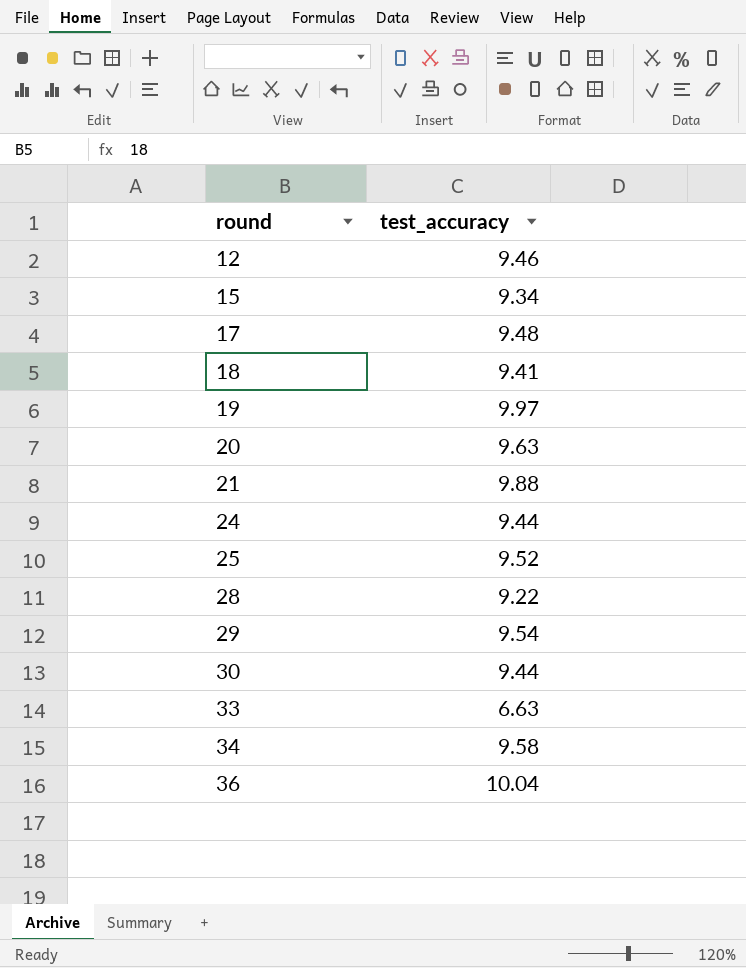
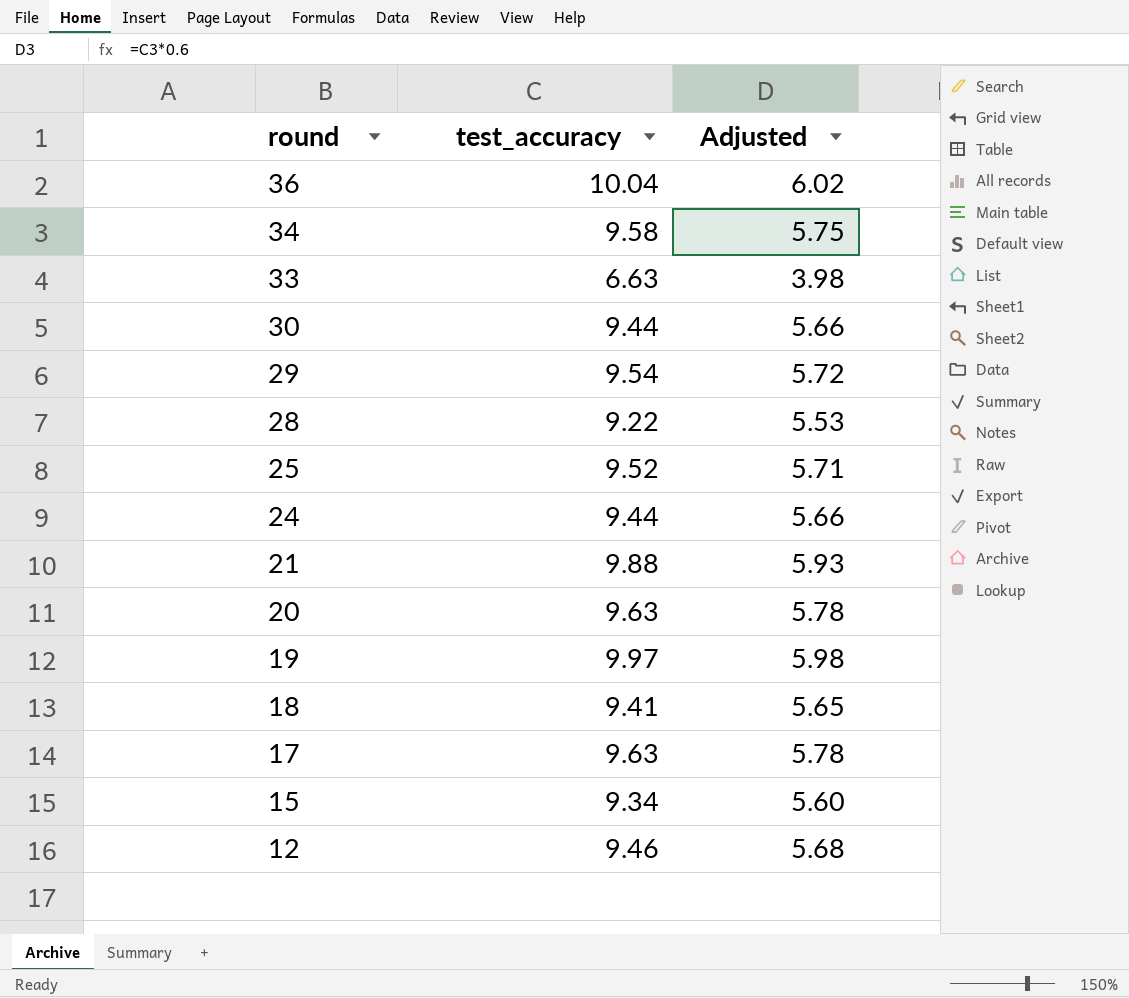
row order: round ascending -> round descending
column Adjusted | formula: none -> [test_accuracy] * 0.6
17 | test_accuracy: 9.48 -> 9.63

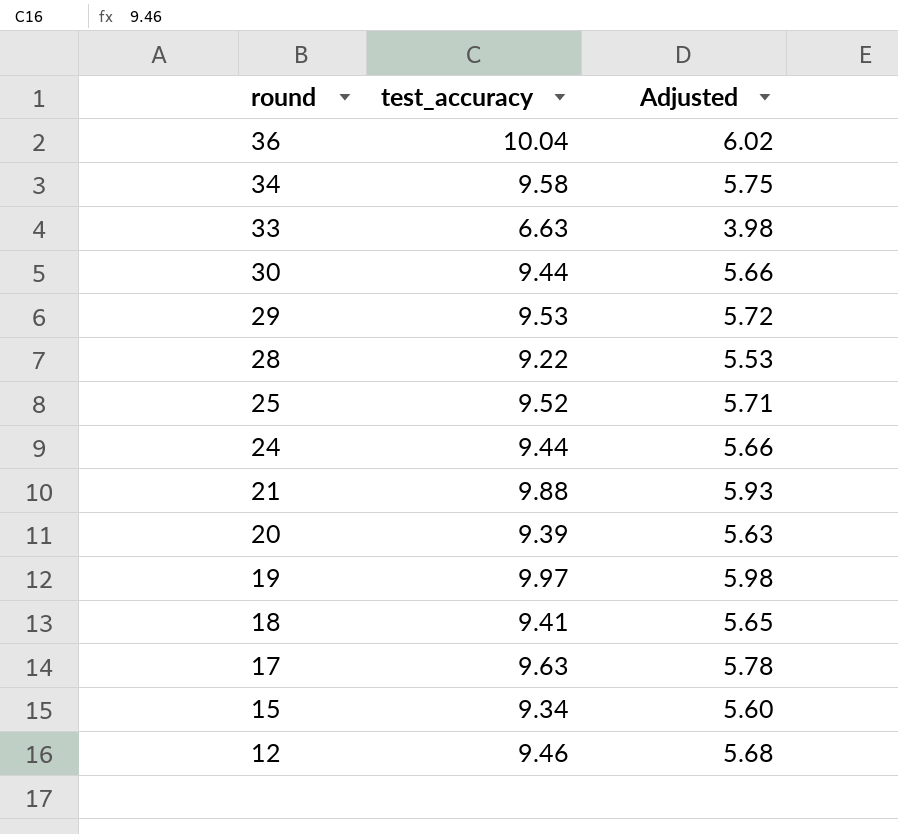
29 | test_accuracy: 9.54 -> 9.53
20 | test_accuracy: 9.63 -> 9.39
20 | Adjusted: 5.78 -> 5.63

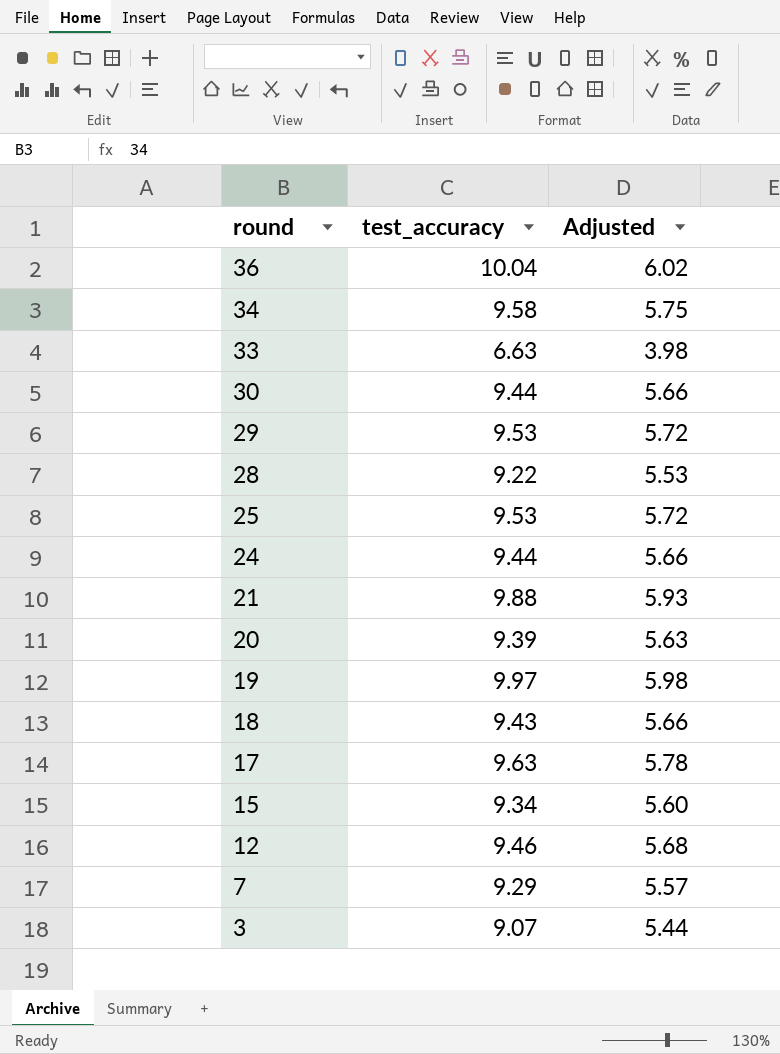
25 | test_accuracy: 9.52 -> 9.53
25 | Adjusted: 5.71 -> 5.72
18 | test_accuracy: 9.41 -> 9.43
18 | Adjusted: 5.65 -> 5.66
row 7: none -> 9.29 | 5.57
row 3: none -> 9.07 | 5.44

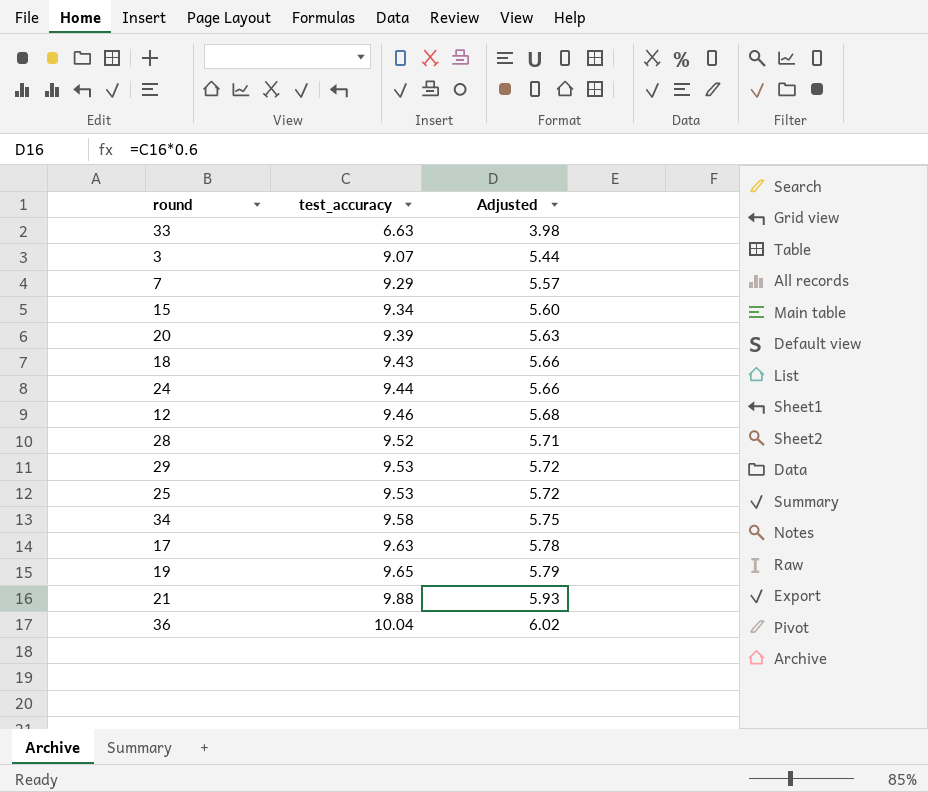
row order: round descending -> test_accuracy ascending
row 30: 9.44 | 5.66 -> none
28 | test_accuracy: 9.22 -> 9.52
28 | Adjusted: 5.53 -> 5.71
19 | test_accuracy: 9.97 -> 9.65
19 | Adjusted: 5.98 -> 5.79

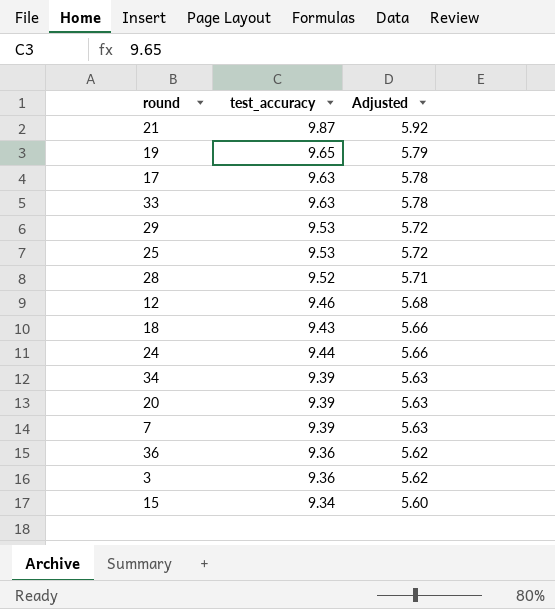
row order: test_accuracy ascending -> Adjusted descending
21 | test_accuracy: 9.88 -> 9.87
21 | Adjusted: 5.93 -> 5.92
33 | test_accuracy: 6.63 -> 9.63
33 | Adjusted: 3.98 -> 5.78
34 | test_accuracy: 9.58 -> 9.39
34 | Adjusted: 5.75 -> 5.63
7 | test_accuracy: 9.29 -> 9.39
7 | Adjusted: 5.57 -> 5.63
36 | test_accuracy: 10.04 -> 9.36
36 | Adjusted: 6.02 -> 5.62
3 | test_accuracy: 9.07 -> 9.36
3 | Adjusted: 5.44 -> 5.62

